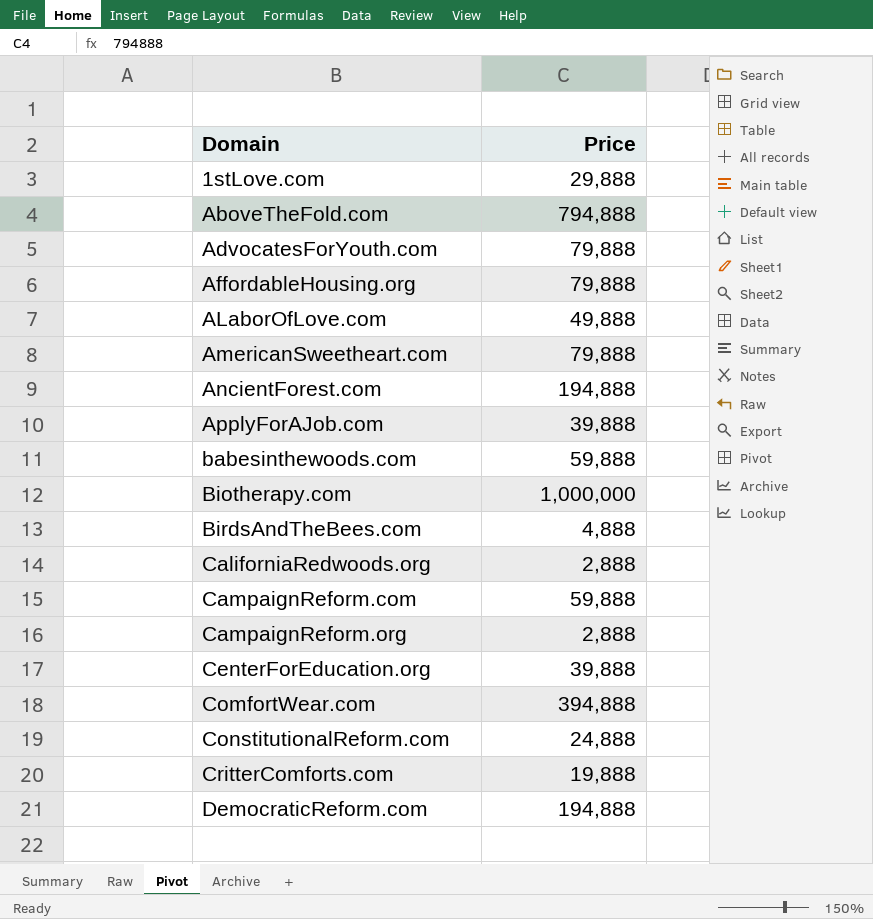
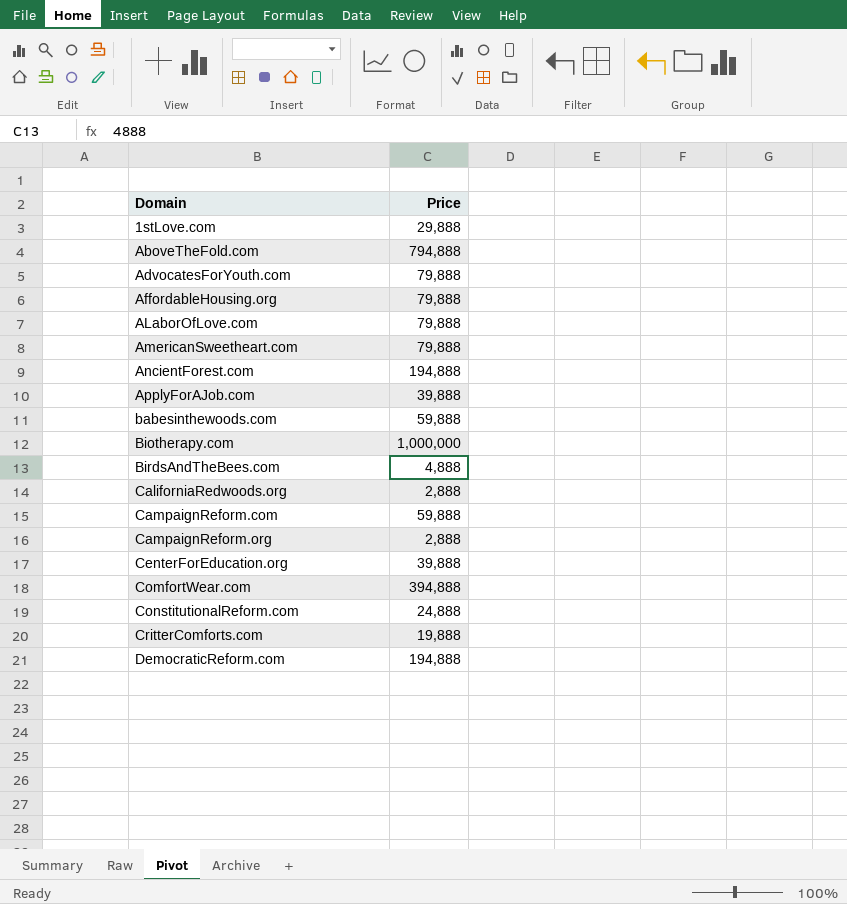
ALaborOfLove.com | Price: 49,888 -> 79,888

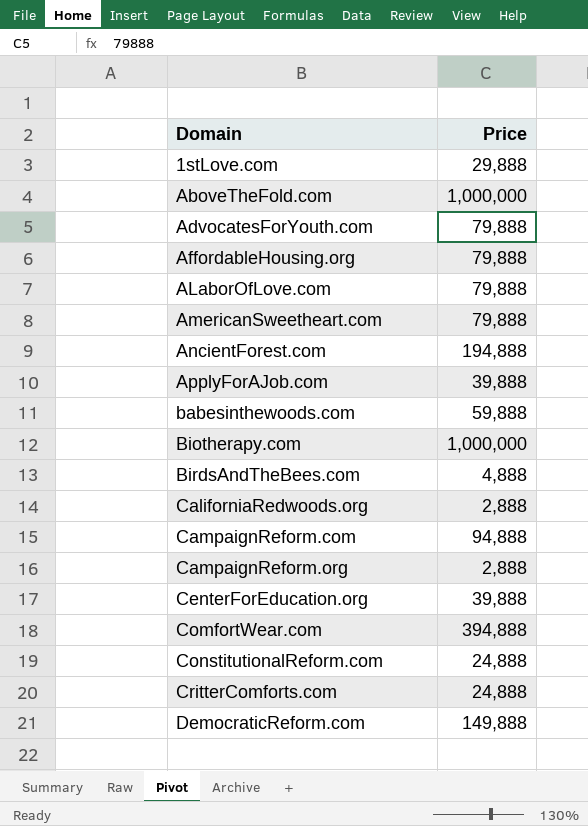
AboveTheFold.com | Price: 794,888 -> 1,000,000
CampaignReform.com | Price: 59,888 -> 94,888
CritterComforts.com | Price: 19,888 -> 24,888
DemocraticReform.com | Price: 194,888 -> 149,888

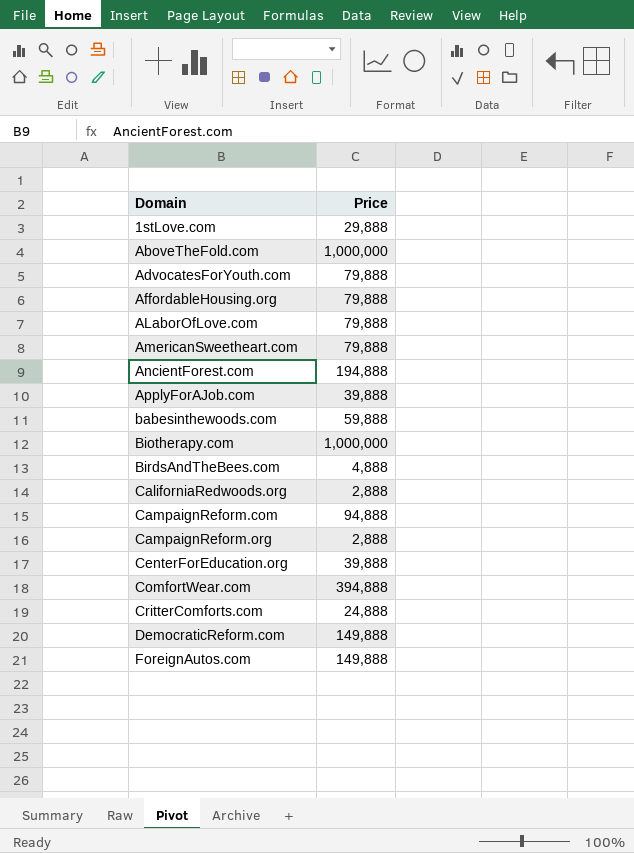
row ConstitutionalReform.com: 24,888 -> none
row ForeignAutos.com: none -> 149,888

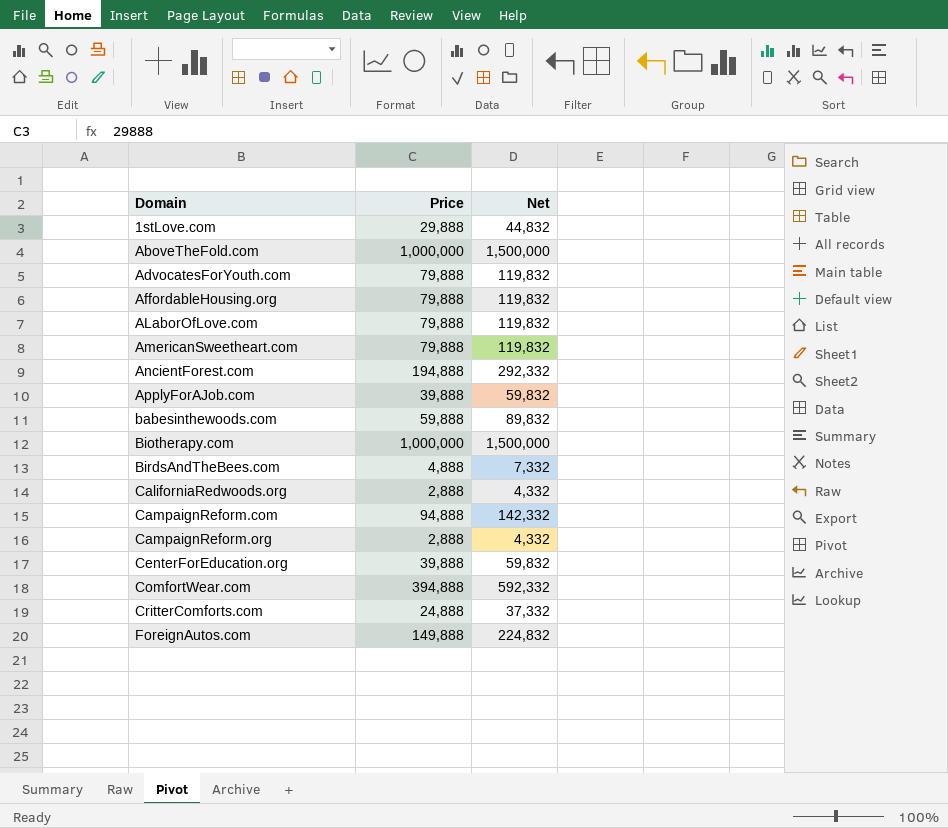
column Net | formula: none -> [Price] * 1.5
row DemocraticReform.com: 149,888 -> none

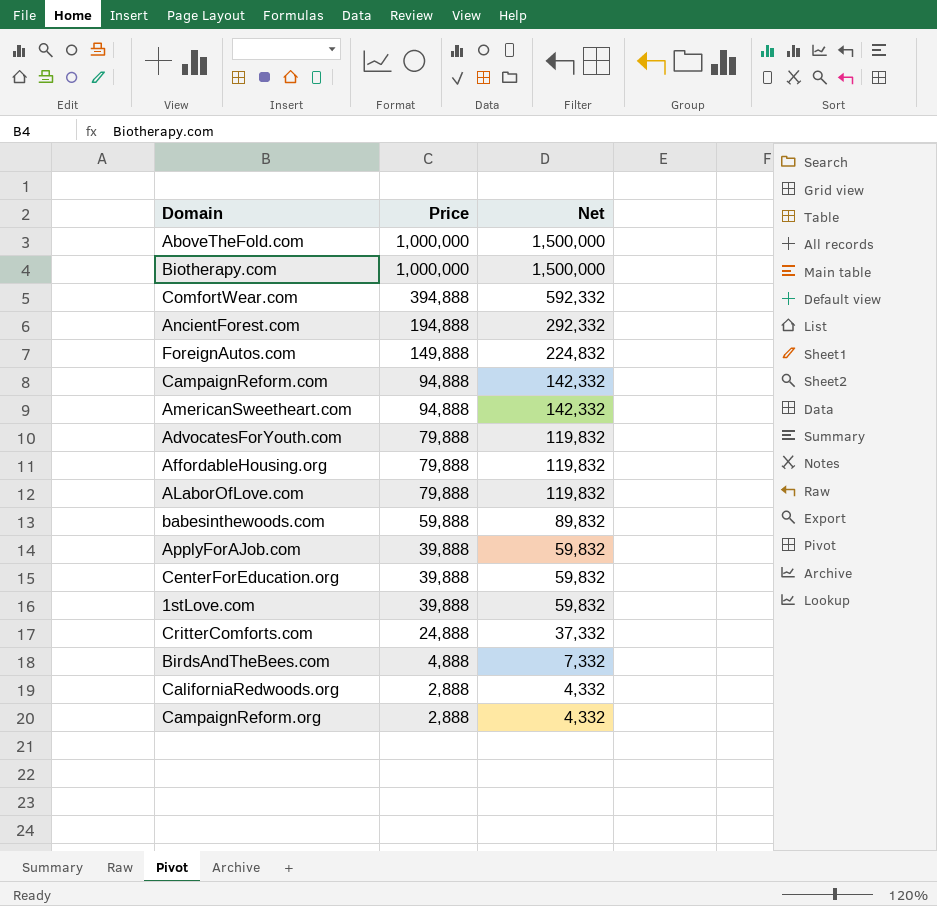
row order: Domain ascending -> Price descending
AmericanSweetheart.com | Price: 79,888 -> 94,888
AmericanSweetheart.com | Net: 119,832 -> 142,332
1stLove.com | Price: 29,888 -> 39,888
1stLove.com | Net: 44,832 -> 59,832

